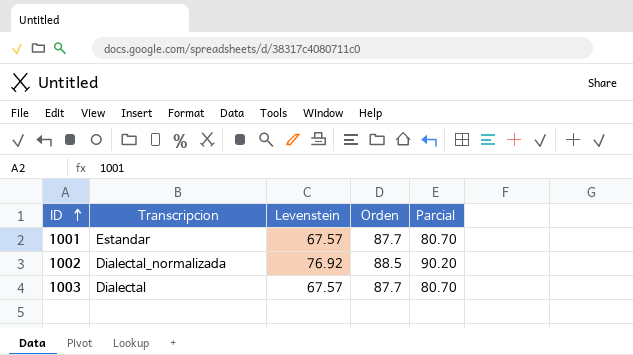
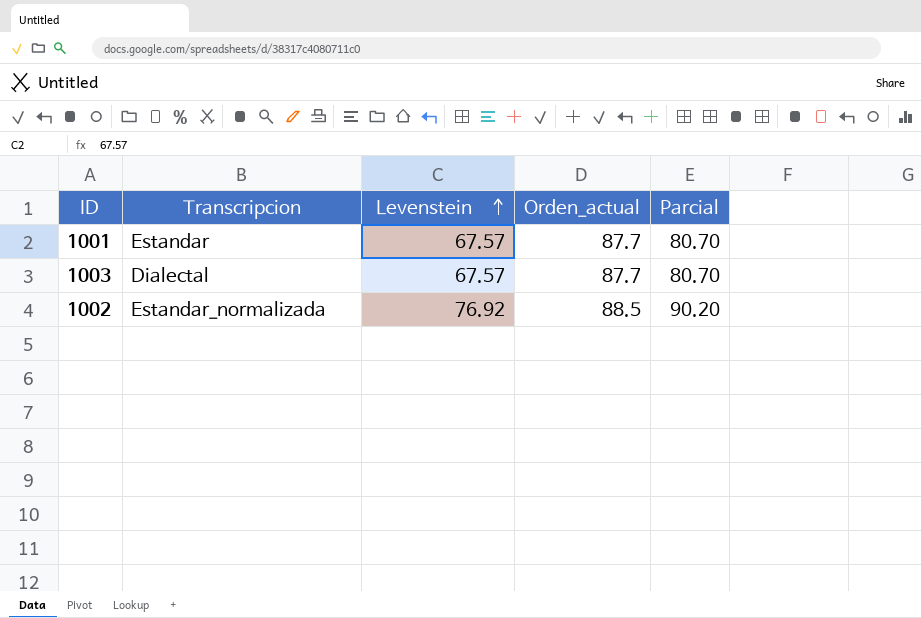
row order: ID ascending -> Levenstein ascending
column name: Orden -> Orden_actual
1002 | Transcripcion: Dialectal_normalizada -> Estandar_normalizada

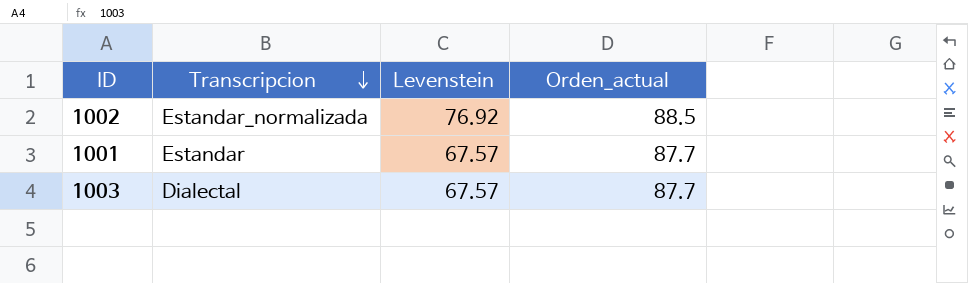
row order: Levenstein ascending -> Transcripcion descending
column Parcial | position: 5 -> none

